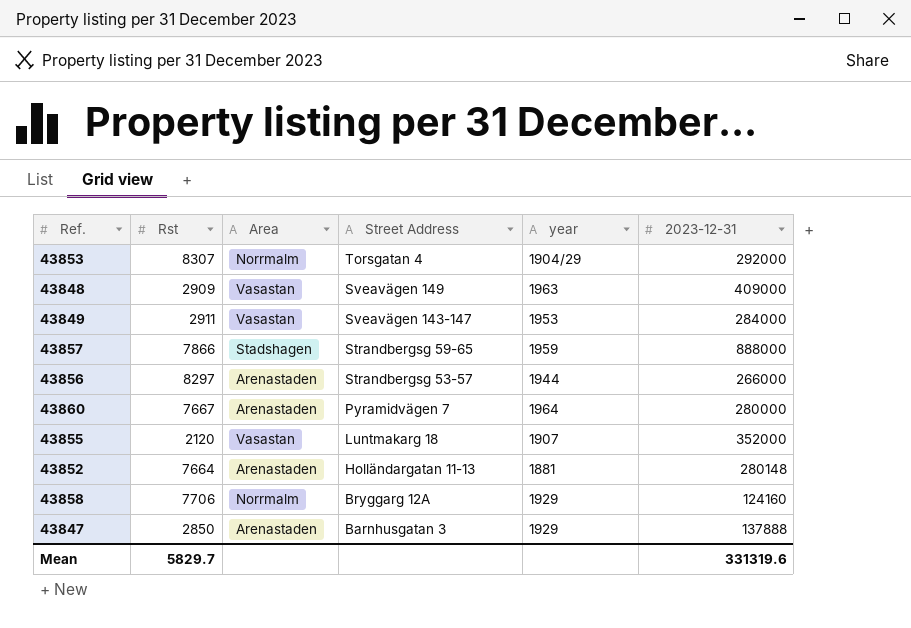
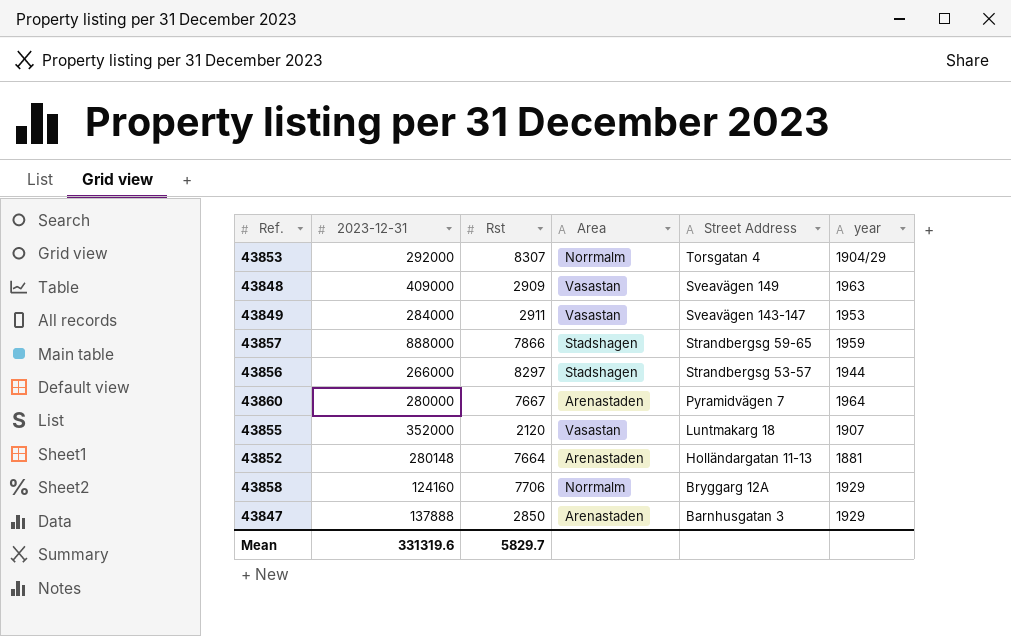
column 2023-12-31 | position: 6 -> 2
43856 | Area: Arenastaden -> Stadshagen

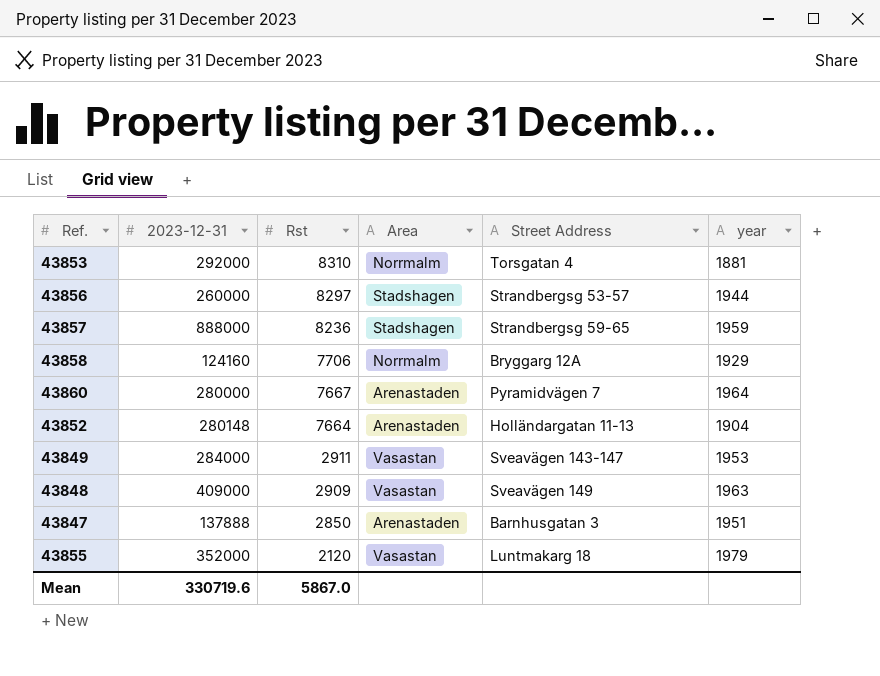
row order: Street Address descending -> Rst descending
43853 | Rst: 8307 -> 8310
43853 | year: 1904/29 -> 1881
43856 | 2023-12-31: 266000 -> 260000
43857 | Rst: 7866 -> 8236
43852 | year: 1881 -> 1904
43847 | year: 1929 -> 1951
43855 | year: 1907 -> 1979
Mean | 2023-12-31: 331319.6 -> 330719.6
Mean | Rst: 5829.7 -> 5867.0

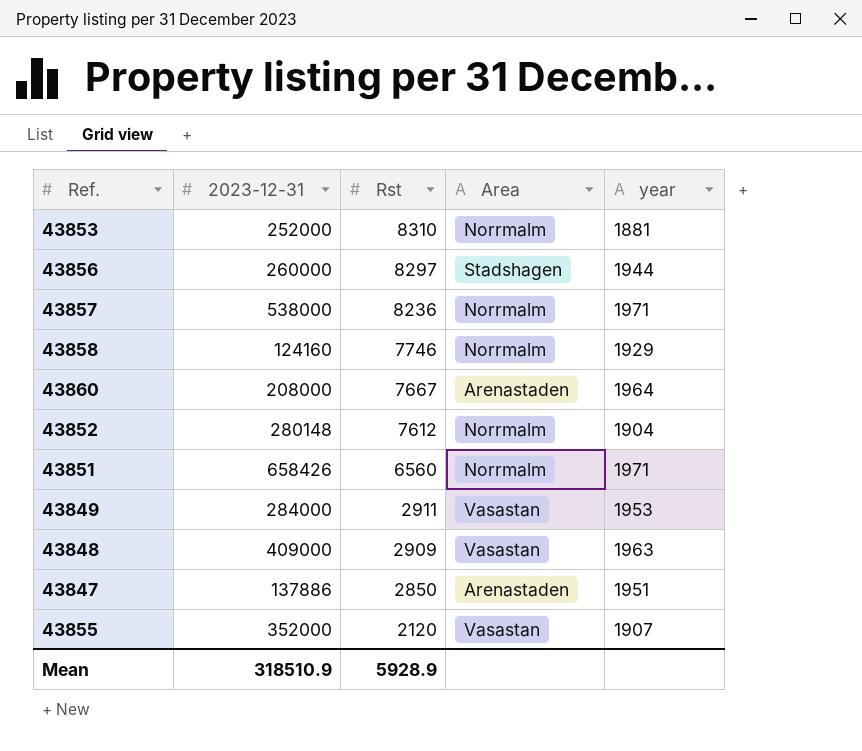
column Street Address | position: 5 -> none
43853 | 2023-12-31: 292000 -> 252000
43857 | 2023-12-31: 888000 -> 538000
43857 | Area: Stadshagen -> Norrmalm
43857 | year: 1959 -> 1971
43858 | Rst: 7706 -> 7746
43860 | 2023-12-31: 280000 -> 208000
43852 | Rst: 7664 -> 7612
43852 | Area: Arenastaden -> Norrmalm
row 43851: none -> 658426 | 6560 | Norrmalm | 1971
43847 | 2023-12-31: 137888 -> 137886
43855 | year: 1979 -> 1907
Mean | 2023-12-31: 330719.6 -> 318510.9
Mean | Rst: 5867.0 -> 5928.9

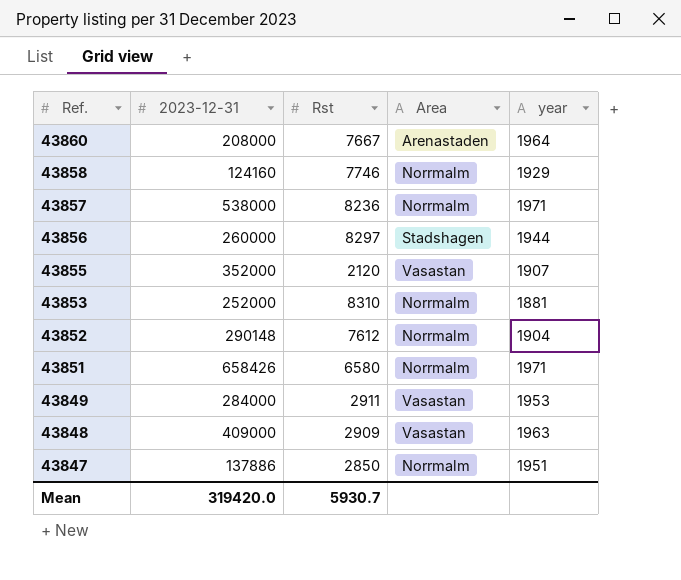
row order: Rst descending -> Ref. descending
43852 | 2023-12-31: 280148 -> 290148
43851 | Rst: 6560 -> 6580
43847 | Area: Arenastaden -> Norrmalm
Mean | 2023-12-31: 318510.9 -> 319420.0
Mean | Rst: 5928.9 -> 5930.7

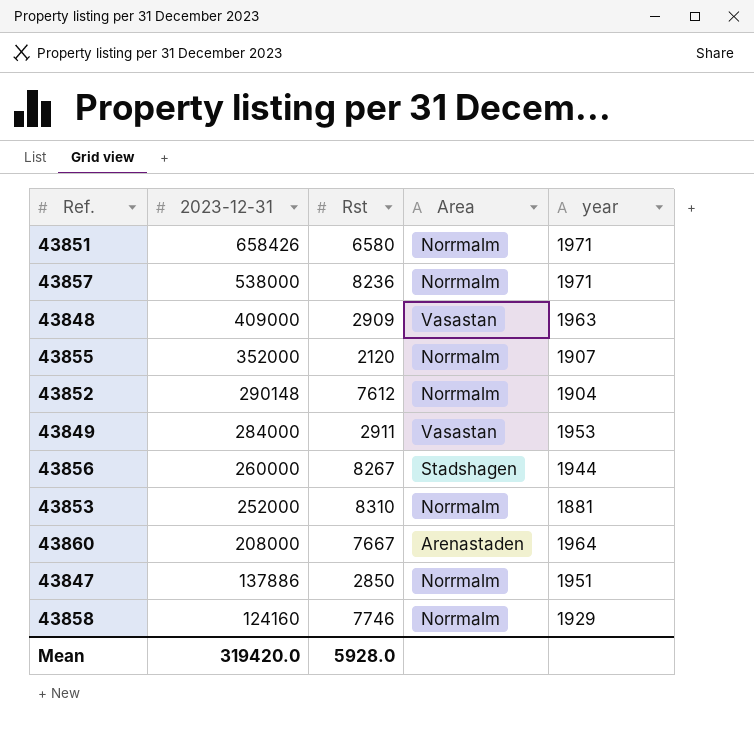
row order: Ref. descending -> 2023-12-31 descending
43855 | Area: Vasastan -> Norrmalm
43856 | Rst: 8297 -> 8267
Mean | Rst: 5930.7 -> 5928.0

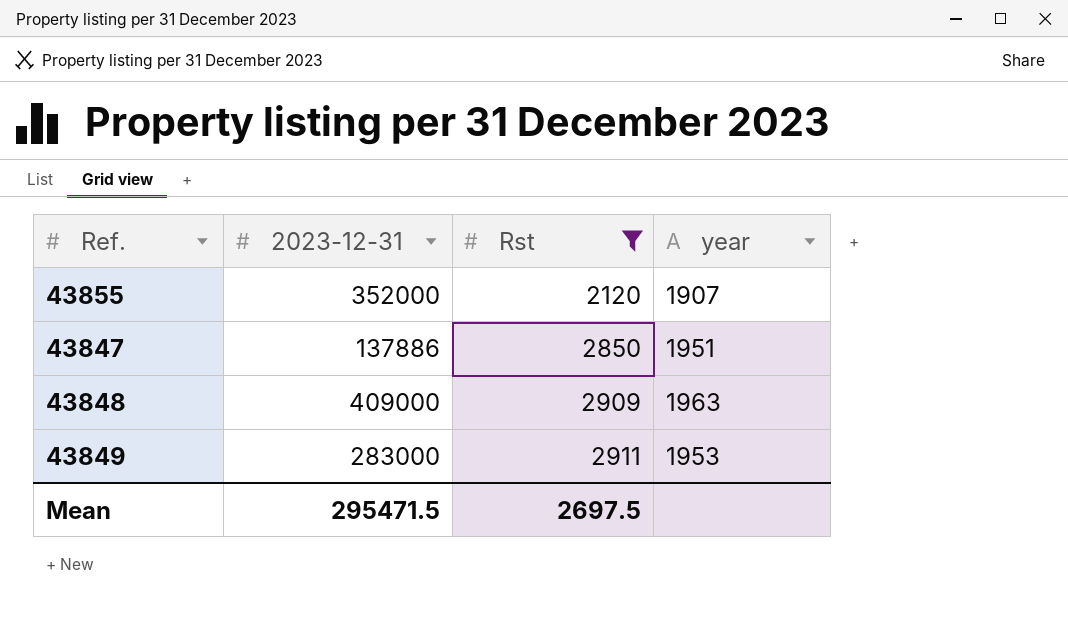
filter: none -> Rst <= 2911
row order: 2023-12-31 descending -> Rst ascending
column Area | position: 4 -> none
43849 | 2023-12-31: 284000 -> 283000
Mean | 2023-12-31: 319420.0 -> 295471.5
Mean | Rst: 5928.0 -> 2697.5

